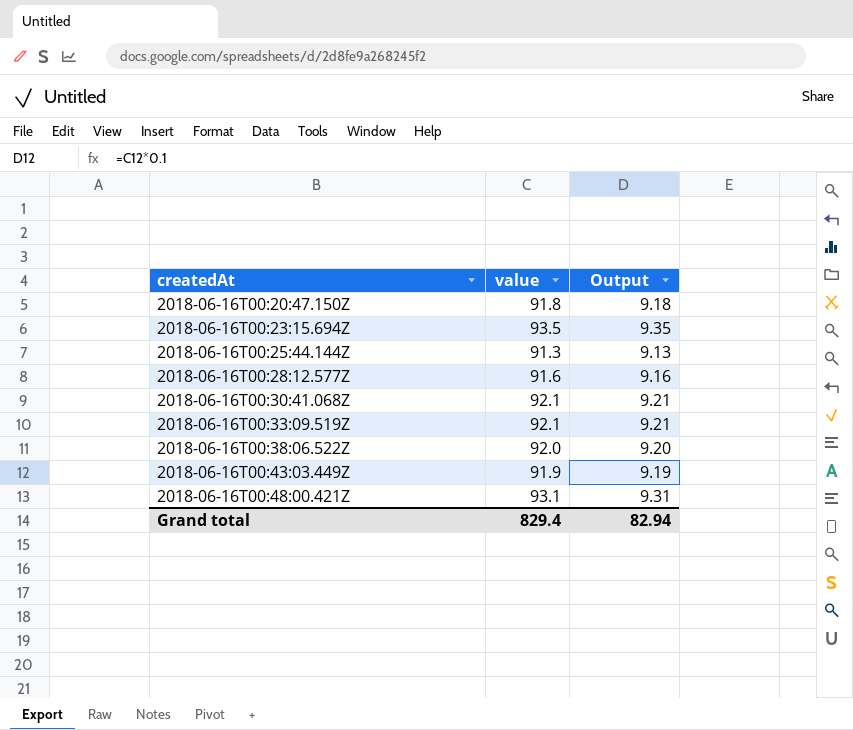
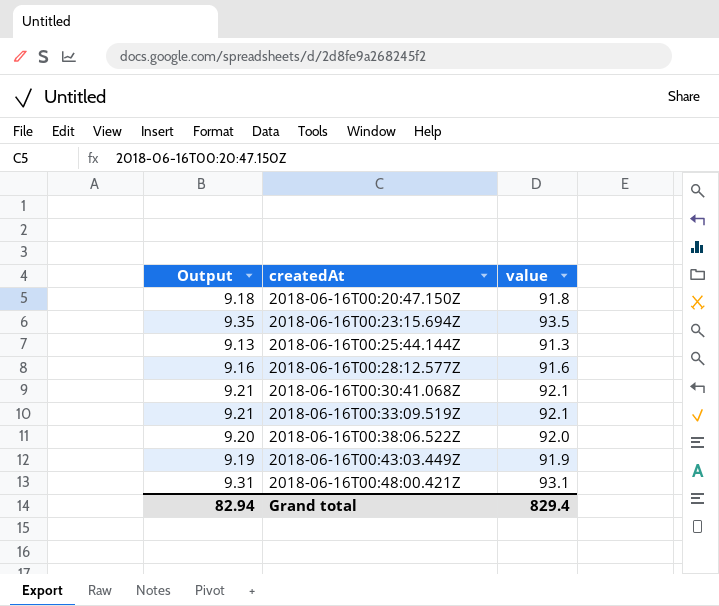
column Output | position: 3 -> 1

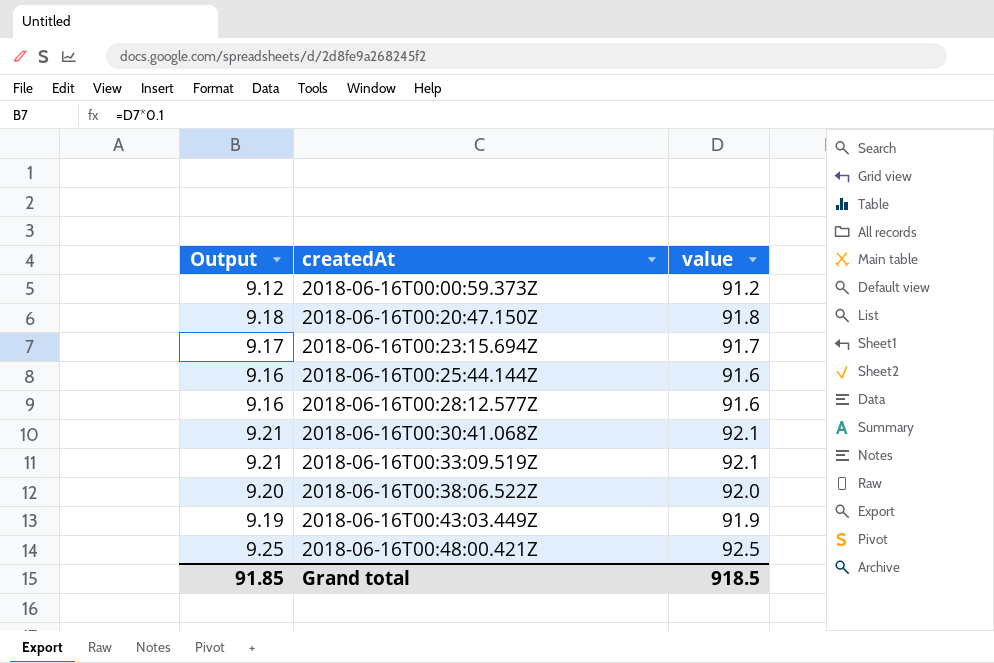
row 2018-06-16T00:00:59.373Z: none -> 9.12 | 91.2
2018-06-16T00:23:15.694Z | Output: 9.35 -> 9.17
2018-06-16T00:23:15.694Z | value: 93.5 -> 91.7
2018-06-16T00:25:44.144Z | Output: 9.13 -> 9.16
2018-06-16T00:25:44.144Z | value: 91.3 -> 91.6
2018-06-16T00:48:00.421Z | Output: 9.31 -> 9.25
2018-06-16T00:48:00.421Z | value: 93.1 -> 92.5
Grand total | Output: 82.94 -> 91.85
Grand total | value: 829.4 -> 918.5

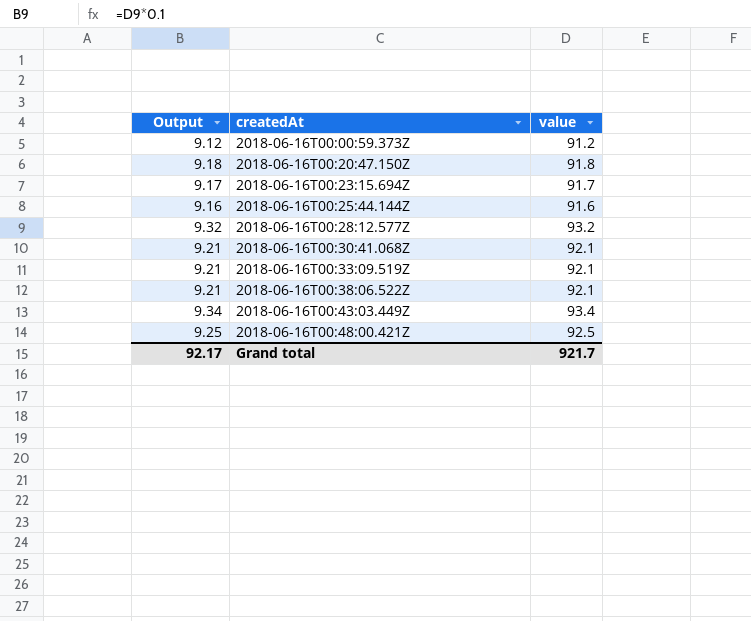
2018-06-16T00:28:12.577Z | Output: 9.16 -> 9.32
2018-06-16T00:28:12.577Z | value: 91.6 -> 93.2
2018-06-16T00:38:06.522Z | Output: 9.20 -> 9.21
2018-06-16T00:38:06.522Z | value: 92.0 -> 92.1
2018-06-16T00:43:03.449Z | Output: 9.19 -> 9.34
2018-06-16T00:43:03.449Z | value: 91.9 -> 93.4
Grand total | Output: 91.85 -> 92.17
Grand total | value: 918.5 -> 921.7

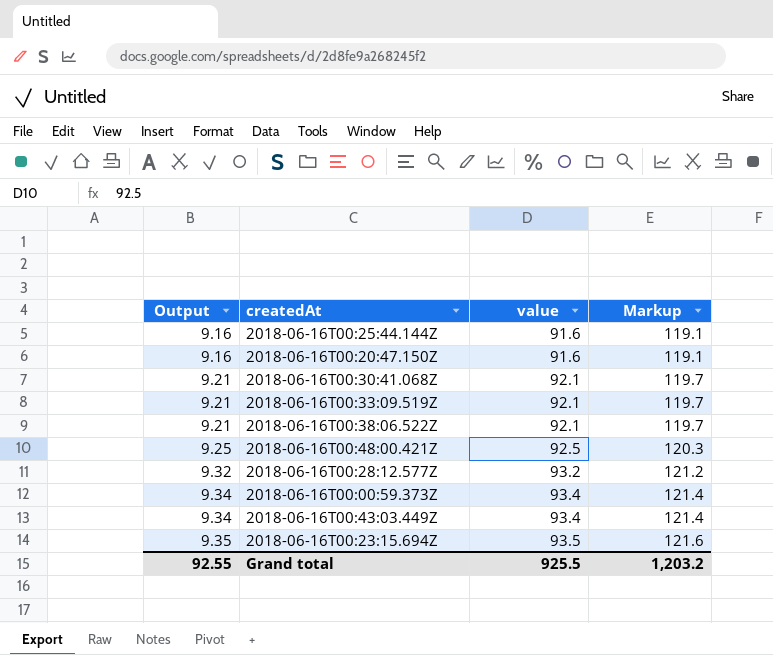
row order: createdAt ascending -> Output ascending
column Markup | formula: none -> [value] * 1.3
2018-06-16T00:20:47.150Z | Output: 9.18 -> 9.16
2018-06-16T00:20:47.150Z | value: 91.8 -> 91.6
2018-06-16T00:00:59.373Z | Output: 9.12 -> 9.34
2018-06-16T00:00:59.373Z | value: 91.2 -> 93.4
2018-06-16T00:23:15.694Z | Output: 9.17 -> 9.35
2018-06-16T00:23:15.694Z | value: 91.7 -> 93.5
Grand total | Output: 92.17 -> 92.55
Grand total | value: 921.7 -> 925.5

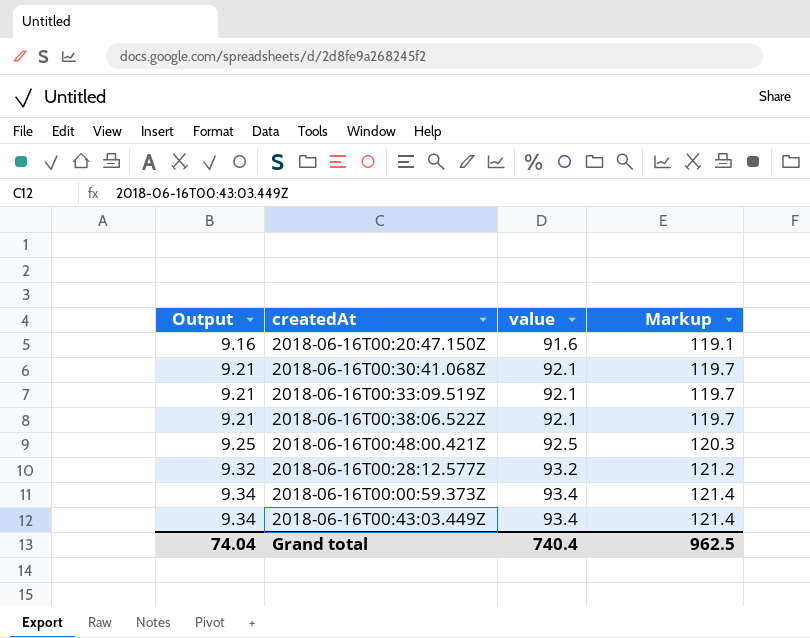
row 2018-06-16T00:25:44.144Z: 9.16 | 91.6 | 119.1 -> none
row 2018-06-16T00:23:15.694Z: 9.35 | 93.5 | 121.6 -> none
Grand total | Output: 92.55 -> 74.04
Grand total | value: 925.5 -> 740.4
Grand total | Markup: 1,203.2 -> 962.5

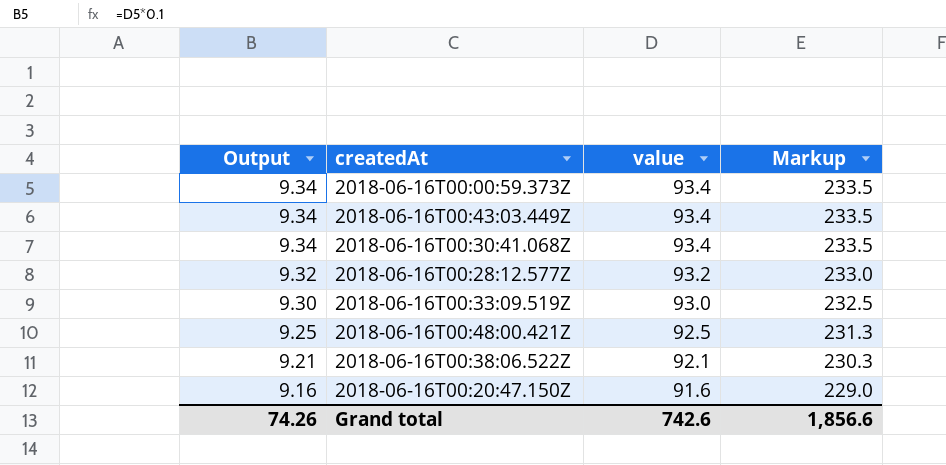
row order: Output ascending -> Output descending
column Markup | formula: [value] * 1.3 -> [value] * 2.5
2018-06-16T00:30:41.068Z | Output: 9.21 -> 9.34
2018-06-16T00:30:41.068Z | value: 92.1 -> 93.4
2018-06-16T00:33:09.519Z | Output: 9.21 -> 9.30
2018-06-16T00:33:09.519Z | value: 92.1 -> 93.0
Grand total | Output: 74.04 -> 74.26
Grand total | value: 740.4 -> 742.6
Grand total | Markup: 962.5 -> 1,856.6

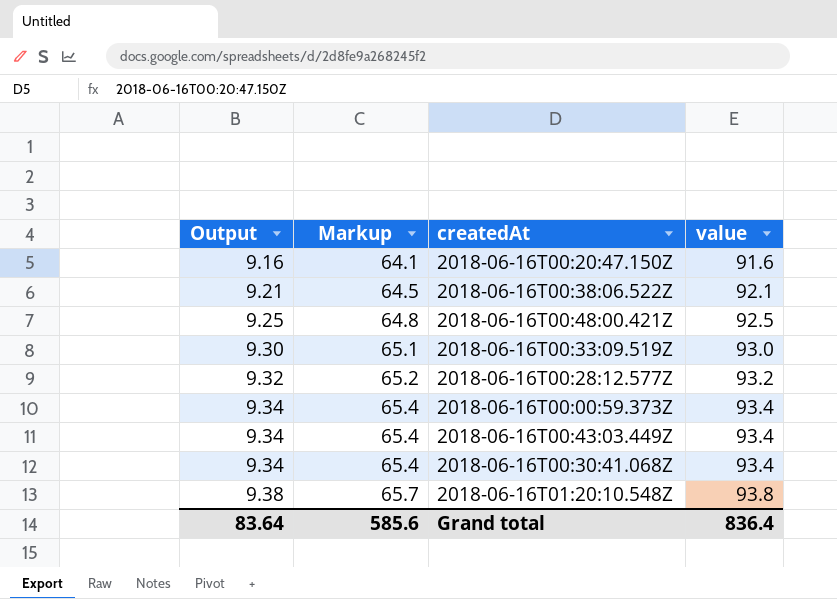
row order: Output descending -> Output ascending
column Markup | formula: [value] * 2.5 -> [value] * 0.7
column Markup | position: 4 -> 2
row 2018-06-16T01:20:10.548Z: none -> 9.38 | 65.7 | 93.8
Grand total | Output: 74.26 -> 83.64
Grand total | Markup: 1,856.6 -> 585.6
Grand total | value: 742.6 -> 836.4

